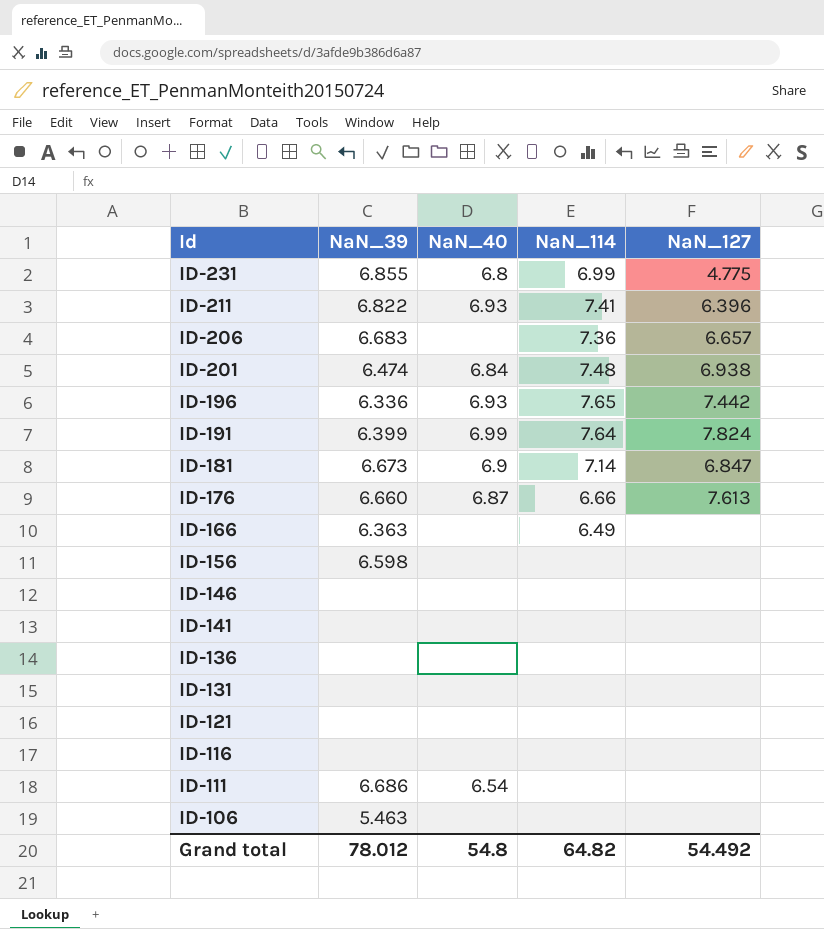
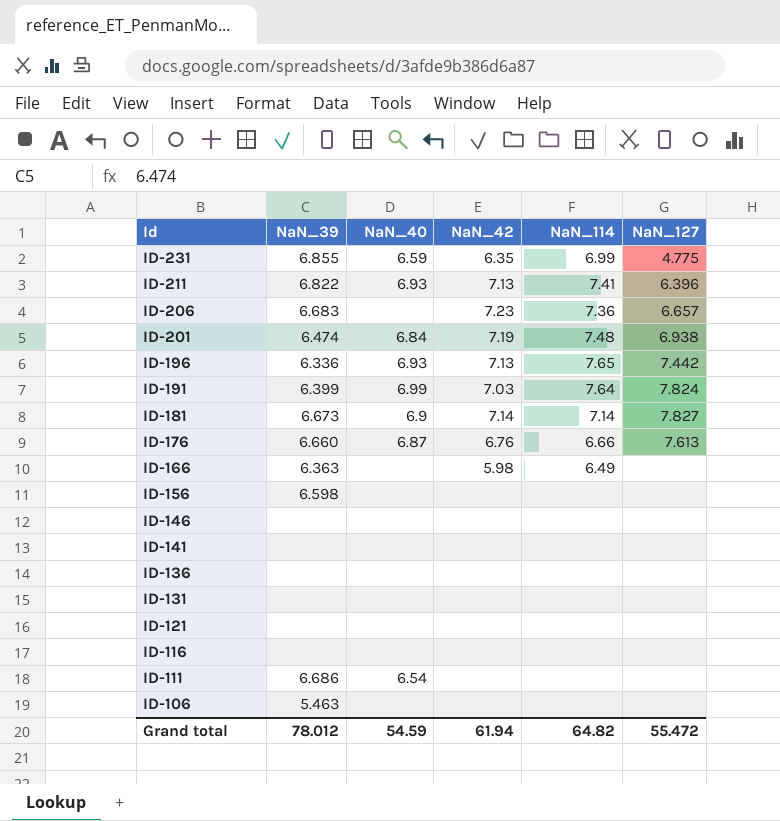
column NaN_42 | position: none -> 4
ID-231 | NaN_40: 6.8 -> 6.59
ID-181 | NaN_127: 6.847 -> 7.827
Grand total | NaN_40: 54.8 -> 54.59
Grand total | NaN_127: 54.492 -> 55.472

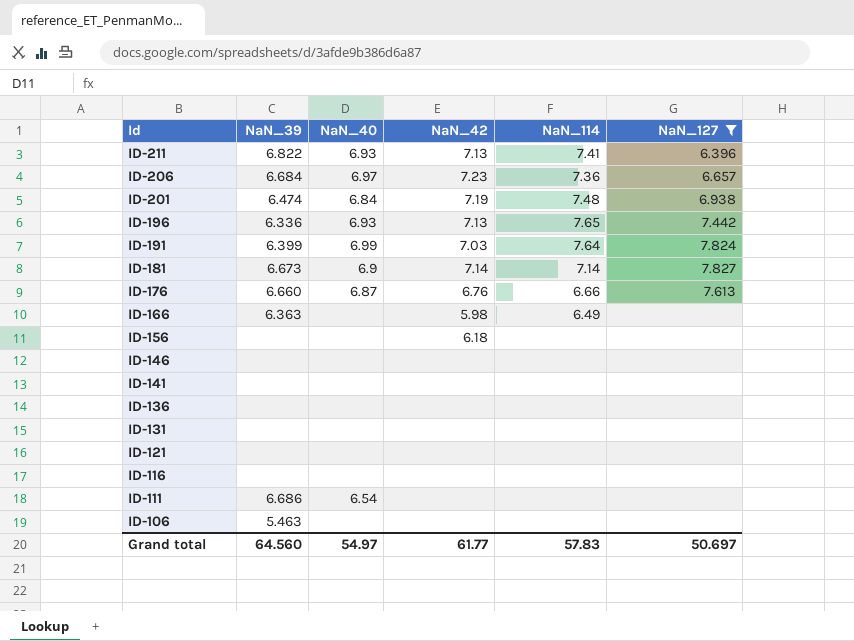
filter: none -> NaN_127 != 4.775
ID-206 | NaN_39: 6.683 -> 6.684
ID-206 | NaN_40: none -> 6.97
ID-156 | NaN_39: 6.598 -> none
ID-156 | NaN_42: none -> 6.18
Grand total | NaN_39: 78.012 -> 64.560
Grand total | NaN_40: 54.59 -> 54.97
Grand total | NaN_42: 61.94 -> 61.77
Grand total | NaN_114: 64.82 -> 57.83
Grand total | NaN_127: 55.472 -> 50.697

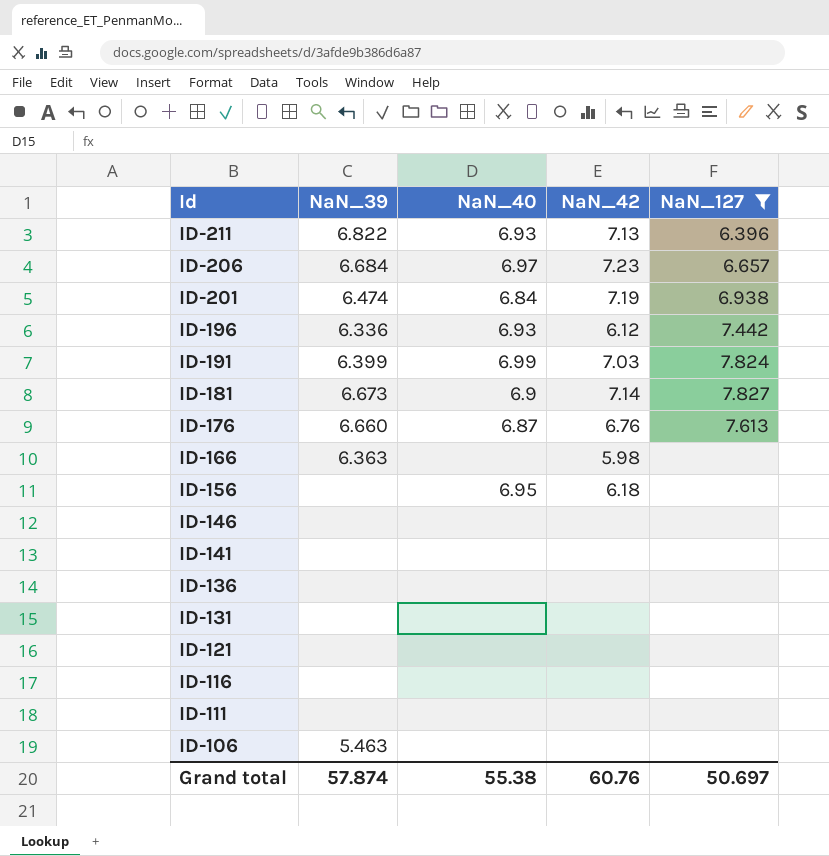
column NaN_114 | position: 5 -> none
ID-196 | NaN_42: 7.13 -> 6.12
ID-156 | NaN_40: none -> 6.95
ID-111 | NaN_39: 6.686 -> none
ID-111 | NaN_40: 6.54 -> none
Grand total | NaN_39: 64.560 -> 57.874
Grand total | NaN_40: 54.97 -> 55.38
Grand total | NaN_42: 61.77 -> 60.76

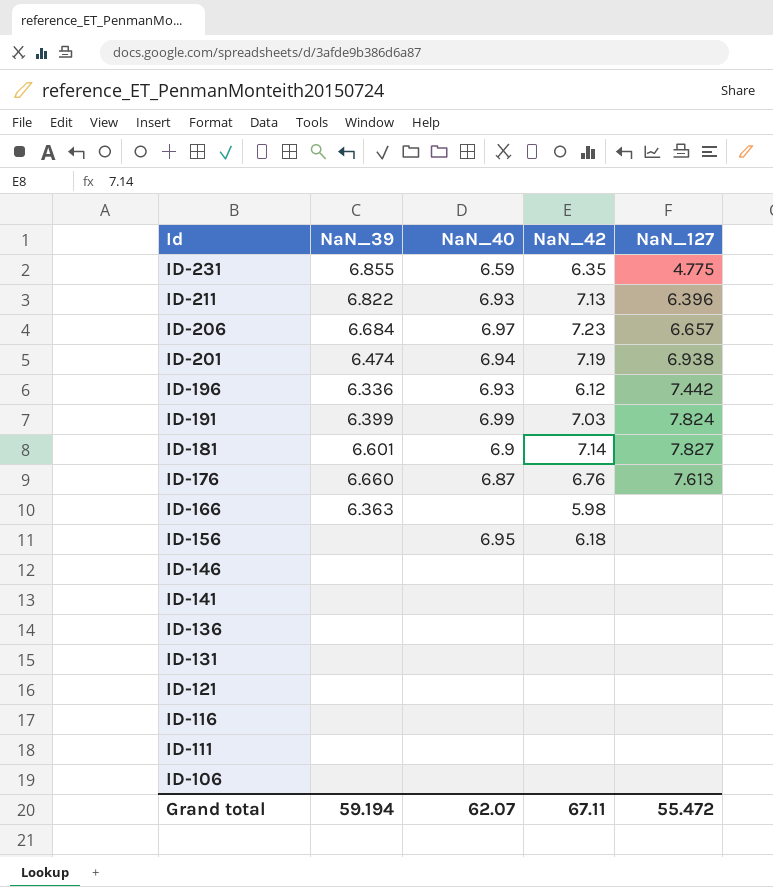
filter: NaN_127 != 4.775 -> none
ID-201 | NaN_40: 6.84 -> 6.94
ID-181 | NaN_39: 6.673 -> 6.601
ID-106 | NaN_39: 5.463 -> none
Grand total | NaN_39: 57.874 -> 59.194
Grand total | NaN_40: 55.38 -> 62.07
Grand total | NaN_42: 60.76 -> 67.11
Grand total | NaN_127: 50.697 -> 55.472

